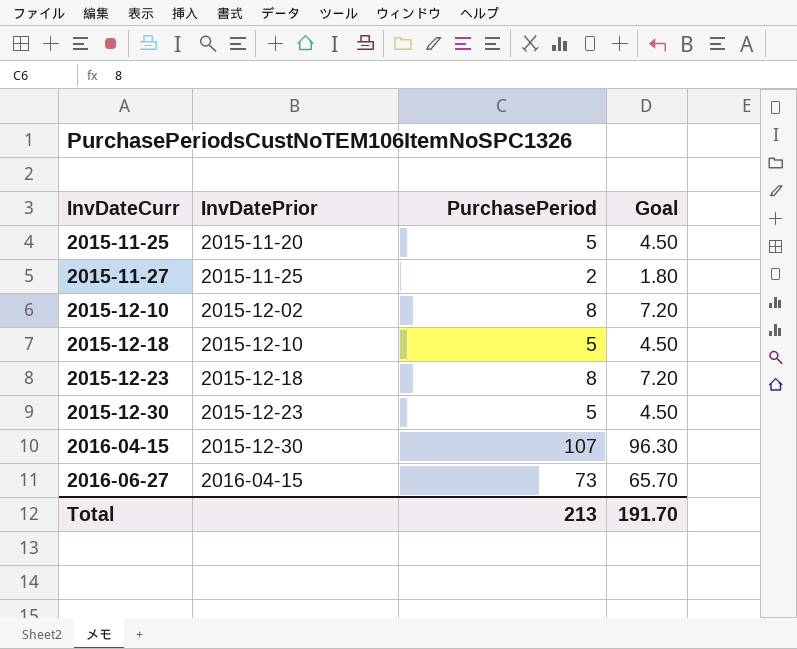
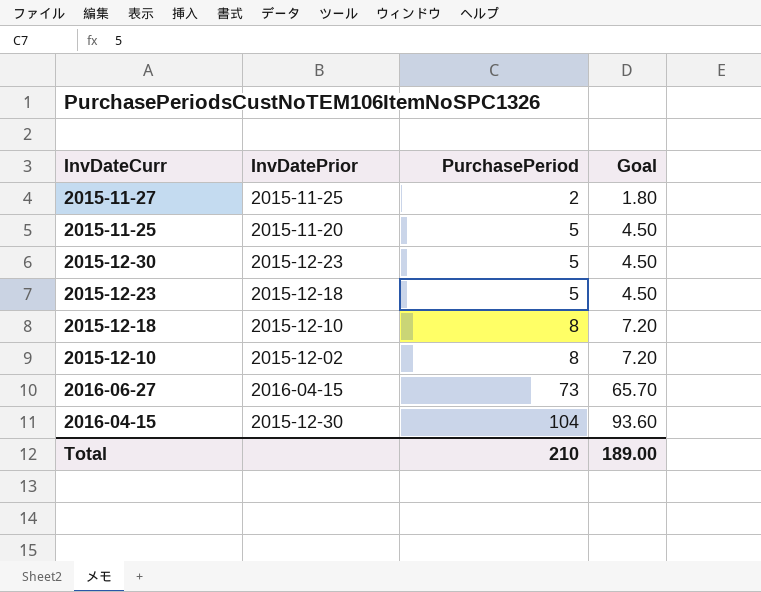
row order: InvDateCurr ascending -> PurchasePeriod ascending
2015-12-23 | PurchasePeriod: 8 -> 5
2015-12-23 | Goal: 7.20 -> 4.50
2015-12-18 | PurchasePeriod: 5 -> 8
2015-12-18 | Goal: 4.50 -> 7.20
2016-04-15 | PurchasePeriod: 107 -> 104
2016-04-15 | Goal: 96.30 -> 93.60
Total | PurchasePeriod: 213 -> 210
Total | Goal: 191.70 -> 189.00

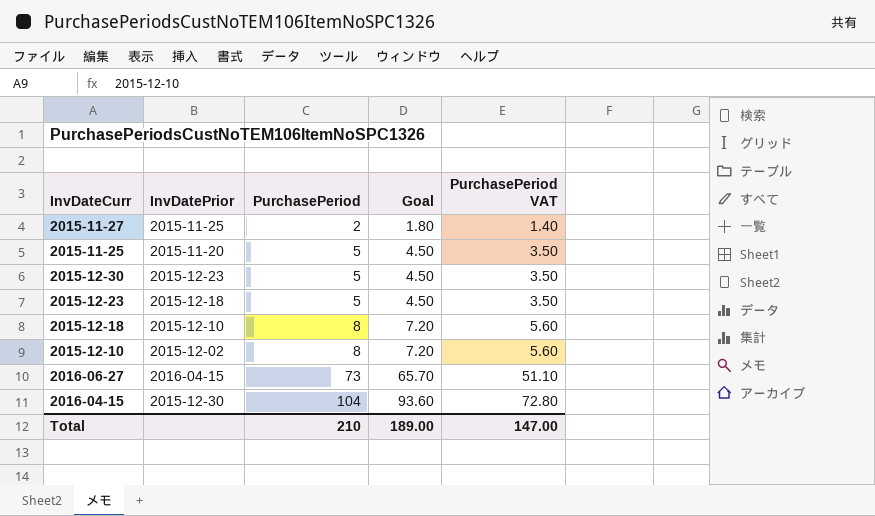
column PurchasePeriod VAT | formula: none -> [PurchasePeriod] * 0.7

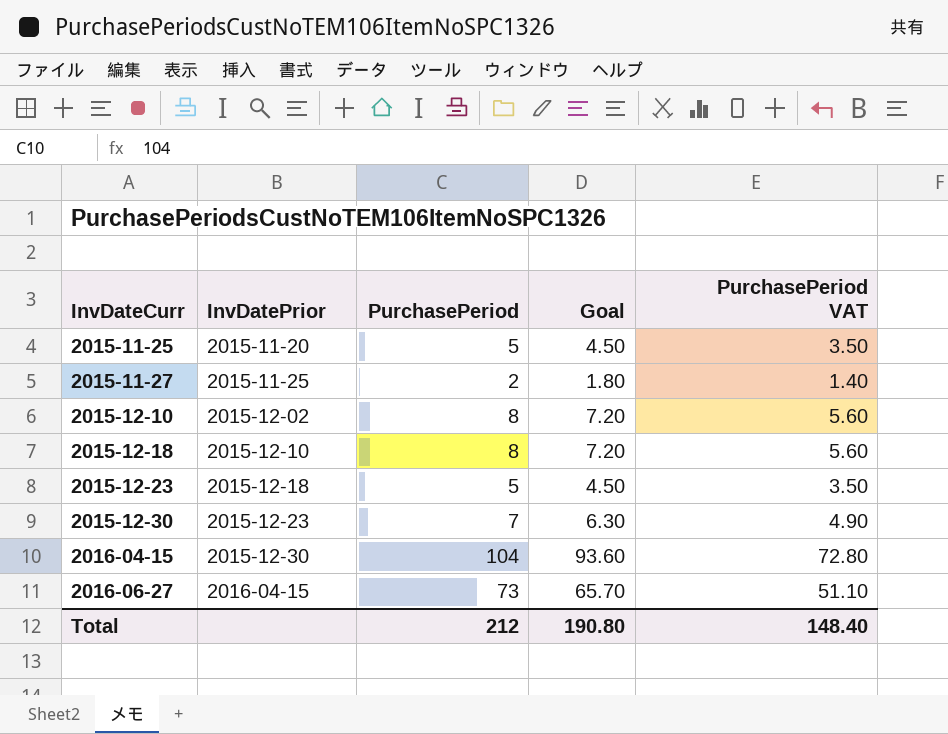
row order: PurchasePeriod ascending -> InvDateCurr ascending
2015-12-30 | PurchasePeriod: 5 -> 7
2015-12-30 | Goal: 4.50 -> 6.30
2015-12-30 | PurchasePeriod VAT: 3.50 -> 4.90
Total | PurchasePeriod: 210 -> 212
Total | Goal: 189.00 -> 190.80
Total | PurchasePeriod VAT: 147.00 -> 148.40

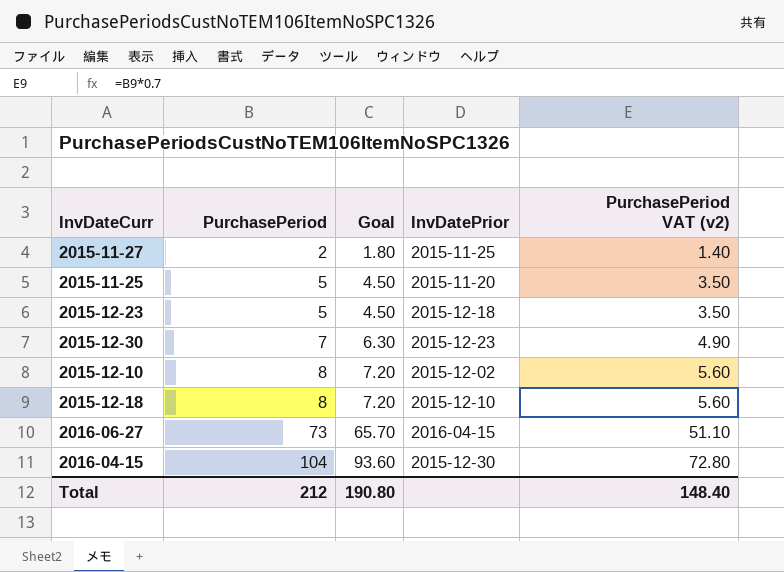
row order: InvDateCurr ascending -> PurchasePeriod ascending
column InvDatePrior | position: 2 -> 4
column name: PurchasePeriod VAT -> PurchasePeriod VAT (v2)

